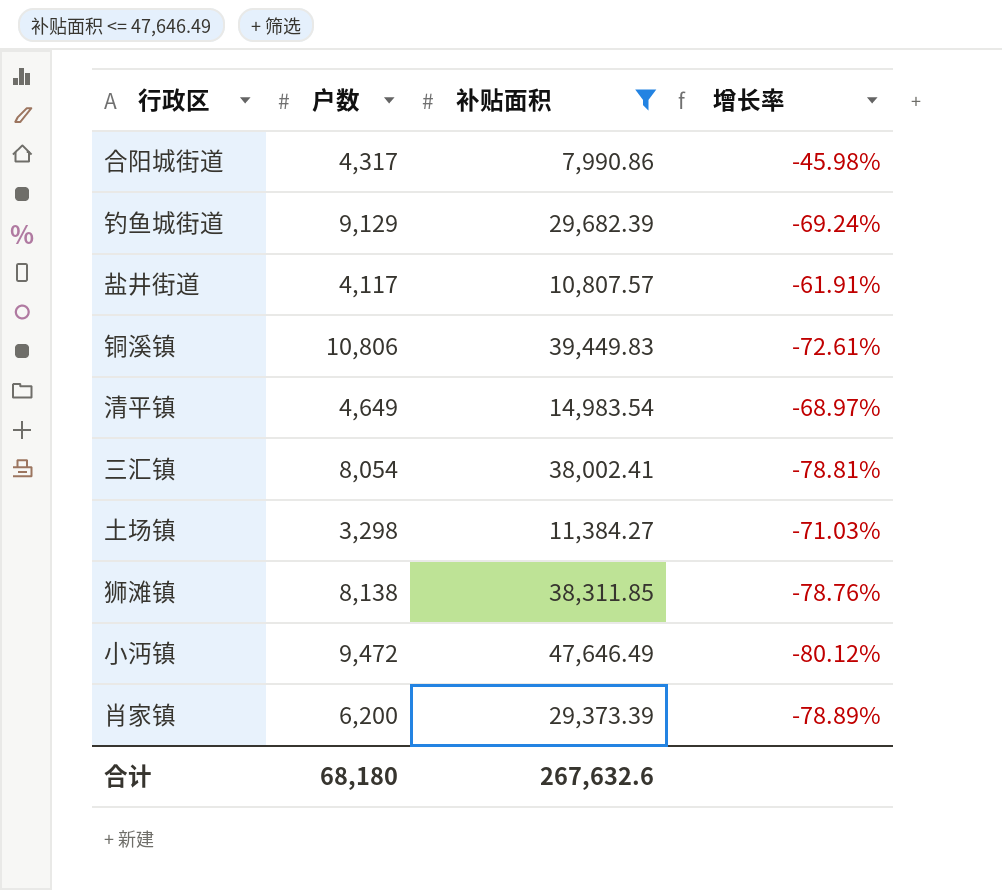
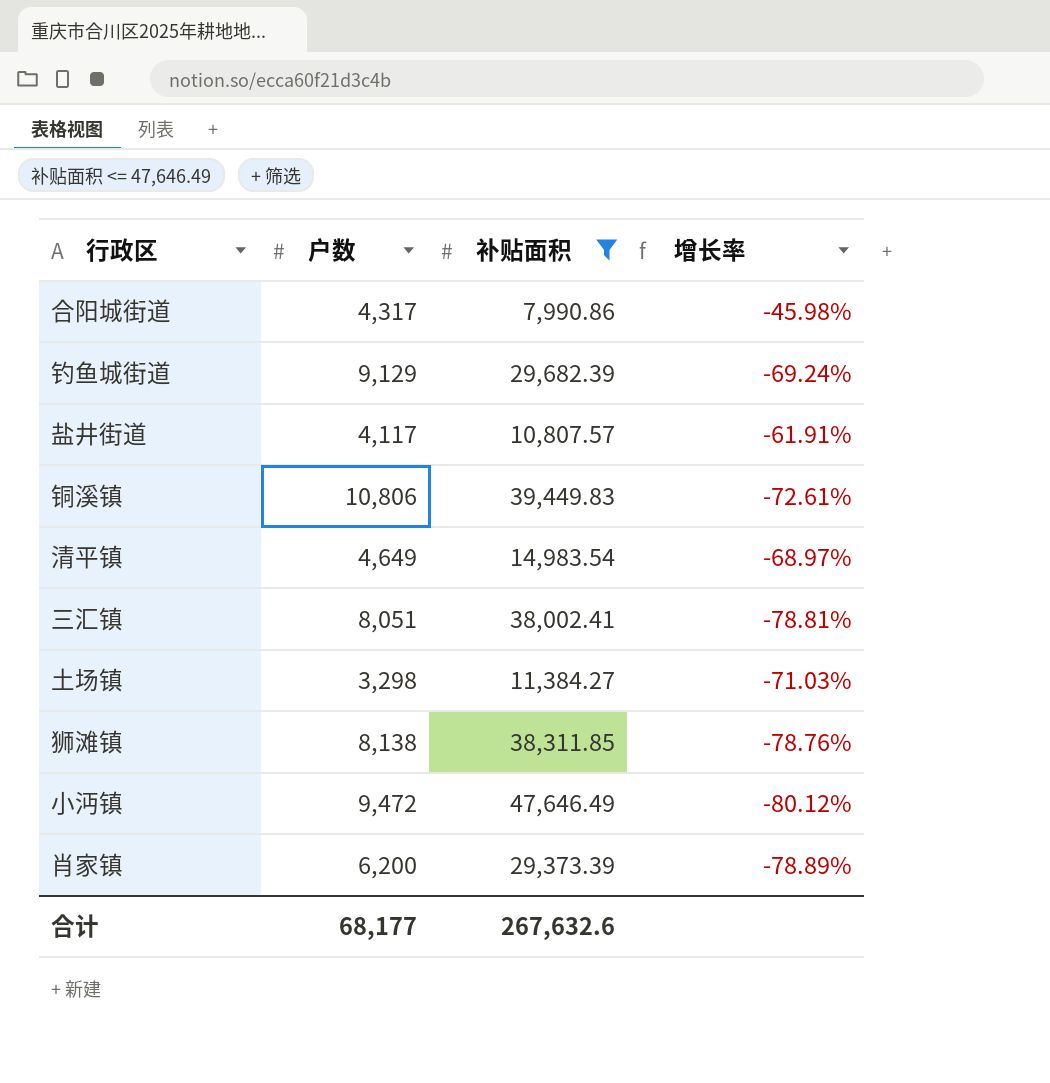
三汇镇 | 户数: 8,054 -> 8,051
合计 | 户数: 68,180 -> 68,177

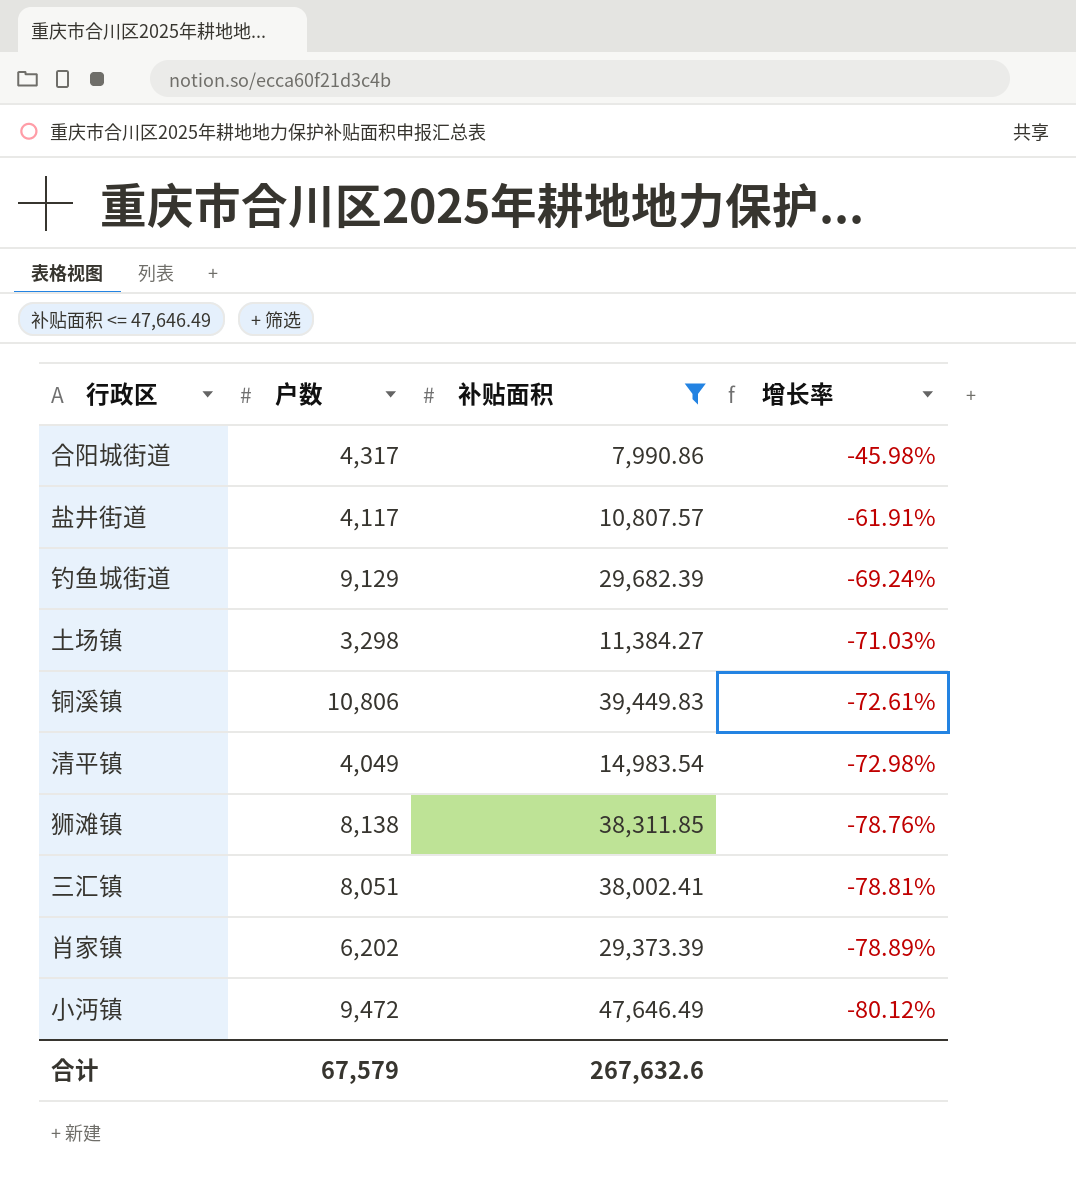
row order: none -> 增长率 descending
清平镇 | 户数: 4,649 -> 4,049
清平镇 | 增长率: -68.97% -> -72.98%
肖家镇 | 户数: 6,200 -> 6,202
合计 | 户数: 68,177 -> 67,579

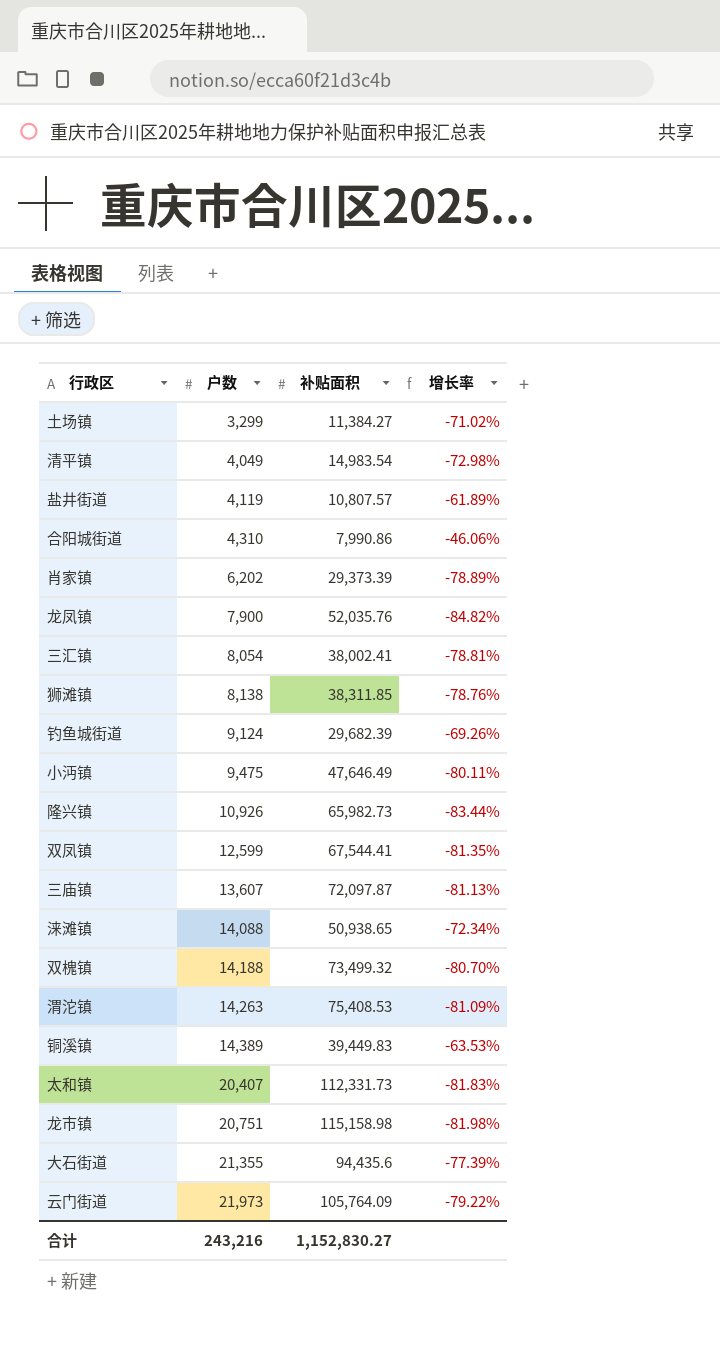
filter: 补贴面积 <= 47,646.49 -> none
row order: 增长率 descending -> 户数 ascending
土场镇 | 户数: 3,298 -> 3,299
土场镇 | 增长率: -71.03% -> -71.02%
盐井街道 | 户数: 4,117 -> 4,119
盐井街道 | 增长率: -61.91% -> -61.89%
合阳城街道 | 户数: 4,317 -> 4,310
合阳城街道 | 增长率: -45.98% -> -46.06%
三汇镇 | 户数: 8,051 -> 8,054
钓鱼城街道 | 户数: 9,129 -> 9,124
钓鱼城街道 | 增长率: -69.24% -> -69.26%
小沔镇 | 户数: 9,472 -> 9,475
小沔镇 | 增长率: -80.12% -> -80.11%
铜溪镇 | 户数: 10,806 -> 14,389
铜溪镇 | 增长率: -72.61% -> -63.53%
合计 | 户数: 67,579 -> 243,216
合计 | 补贴面积: 267,632.6 -> 1,152,830.27

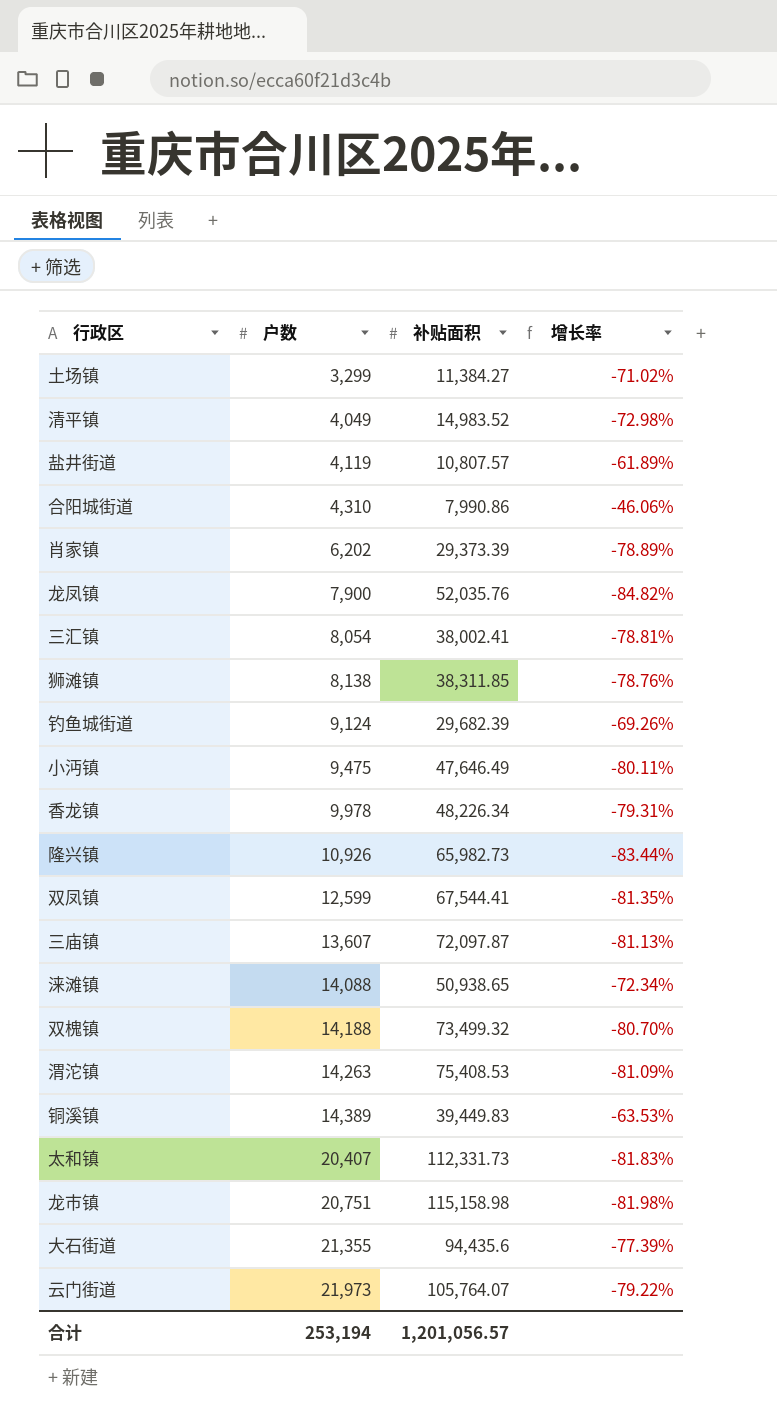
清平镇 | 补贴面积: 14,983.54 -> 14,983.52
row 香龙镇: none -> 9,978 | 48,226.34 | -79.31%
云门街道 | 补贴面积: 105,764.09 -> 105,764.07
合计 | 户数: 243,216 -> 253,194
合计 | 补贴面积: 1,152,830.27 -> 1,201,056.57

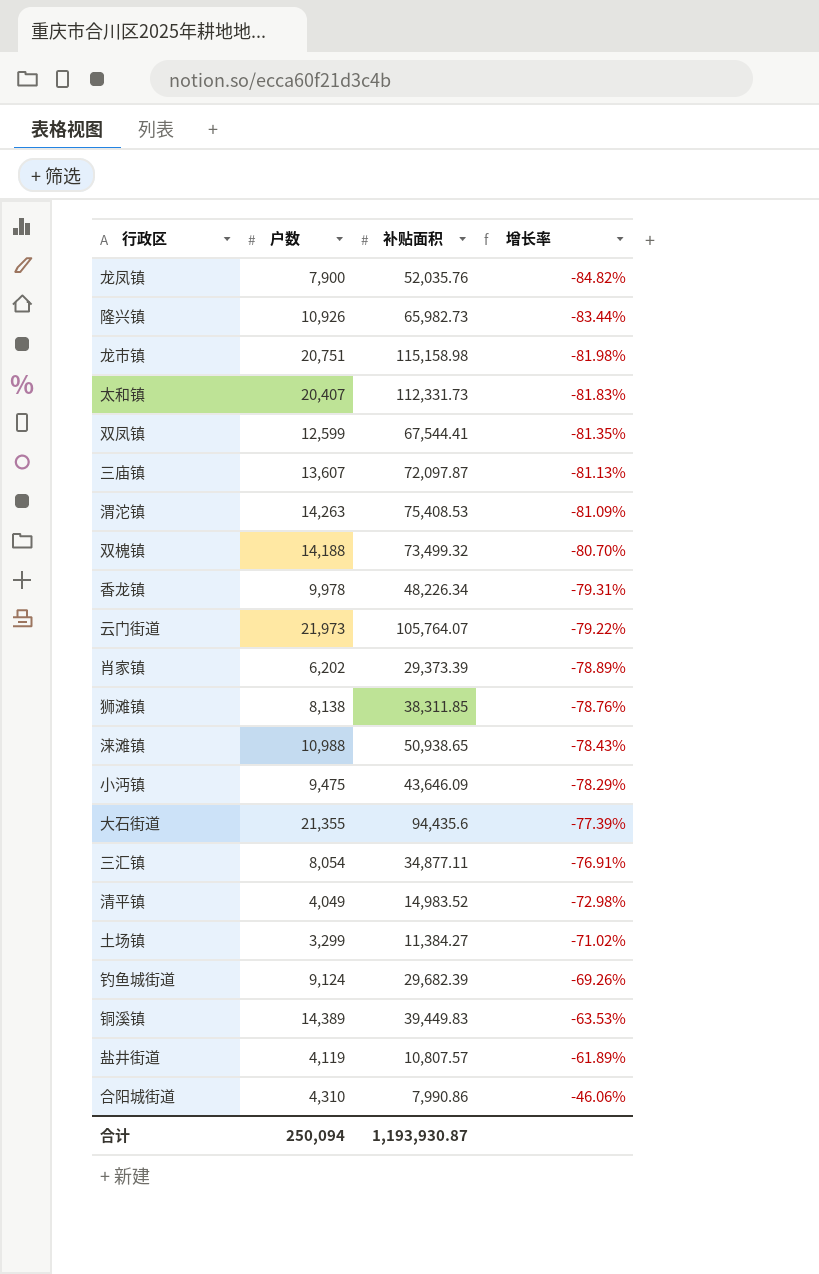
row order: 户数 ascending -> 增长率 ascending
涞滩镇 | 户数: 14,088 -> 10,988
涞滩镇 | 增长率: -72.34% -> -78.43%
小沔镇 | 补贴面积: 47,646.49 -> 43,646.09
小沔镇 | 增长率: -80.11% -> -78.29%
三汇镇 | 补贴面积: 38,002.41 -> 34,877.11
三汇镇 | 增长率: -78.81% -> -76.91%
合计 | 户数: 253,194 -> 250,094
合计 | 补贴面积: 1,201,056.57 -> 1,193,930.87

